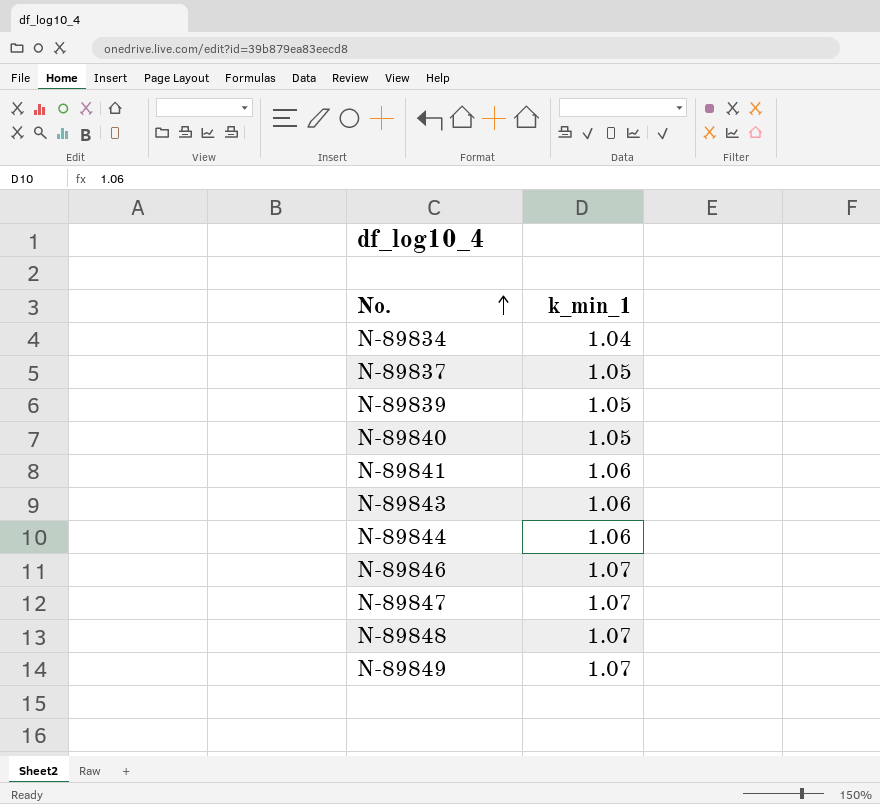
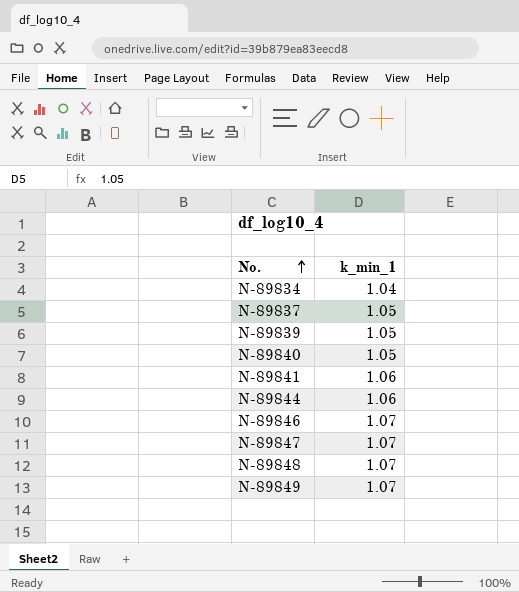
row N-89843: 1.06 -> none

